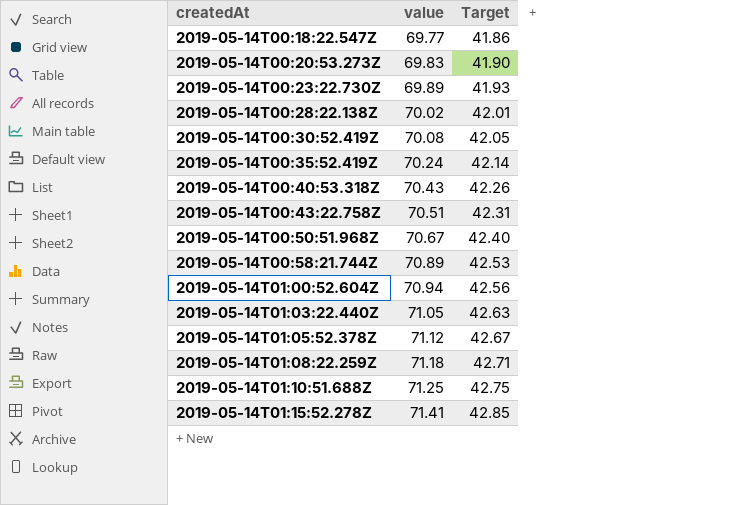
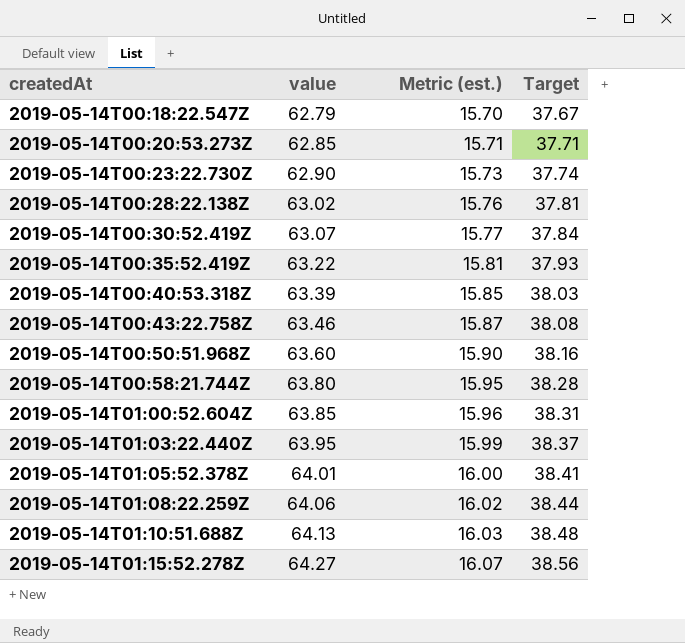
column Metric (est.) | formula: none -> [value] * 0.25
2019-05-14T00:18:22.547Z | value: 69.77 -> 62.79
2019-05-14T00:18:22.547Z | Target: 41.86 -> 37.67
2019-05-14T00:20:53.273Z | value: 69.83 -> 62.85
2019-05-14T00:20:53.273Z | Target: 41.90 -> 37.71
2019-05-14T00:23:22.730Z | value: 69.89 -> 62.90
2019-05-14T00:23:22.730Z | Target: 41.93 -> 37.74
2019-05-14T00:28:22.138Z | value: 70.02 -> 63.02
2019-05-14T00:28:22.138Z | Target: 42.01 -> 37.81
2019-05-14T00:30:52.419Z | value: 70.08 -> 63.07
2019-05-14T00:30:52.419Z | Target: 42.05 -> 37.84
2019-05-14T00:35:52.419Z | value: 70.24 -> 63.22
2019-05-14T00:35:52.419Z | Target: 42.14 -> 37.93
2019-05-14T00:40:53.318Z | value: 70.43 -> 63.39
2019-05-14T00:40:53.318Z | Target: 42.26 -> 38.03
2019-05-14T00:43:22.758Z | value: 70.51 -> 63.46
2019-05-14T00:43:22.758Z | Target: 42.31 -> 38.08
2019-05-14T00:50:51.968Z | value: 70.67 -> 63.60
2019-05-14T00:50:51.968Z | Target: 42.40 -> 38.16
2019-05-14T00:58:21.744Z | value: 70.89 -> 63.80
2019-05-14T00:58:21.744Z | Target: 42.53 -> 38.28
2019-05-14T01:00:52.604Z | value: 70.94 -> 63.85
2019-05-14T01:00:52.604Z | Target: 42.56 -> 38.31
2019-05-14T01:03:22.440Z | value: 71.05 -> 63.95
2019-05-14T01:03:22.440Z | Target: 42.63 -> 38.37
2019-05-14T01:05:52.378Z | value: 71.12 -> 64.01
2019-05-14T01:05:52.378Z | Target: 42.67 -> 38.41
2019-05-14T01:08:22.259Z | value: 71.18 -> 64.06
2019-05-14T01:08:22.259Z | Target: 42.71 -> 38.44
2019-05-14T01:10:51.688Z | value: 71.25 -> 64.13
2019-05-14T01:10:51.688Z | Target: 42.75 -> 38.48
2019-05-14T01:15:52.278Z | value: 71.41 -> 64.27
2019-05-14T01:15:52.278Z | Target: 42.85 -> 38.56

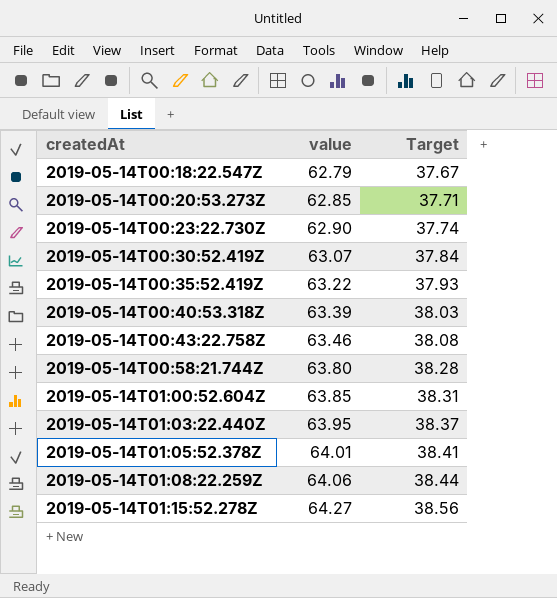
column Metric (est.) | formula: [value] * 0.25 -> none
row 2019-05-14T00:28:22.138Z: 63.02 | 15.76 | 37.81 -> none
row 2019-05-14T00:50:51.968Z: 63.60 | 15.90 | 38.16 -> none
row 2019-05-14T01:10:51.688Z: 64.13 | 16.03 | 38.48 -> none

